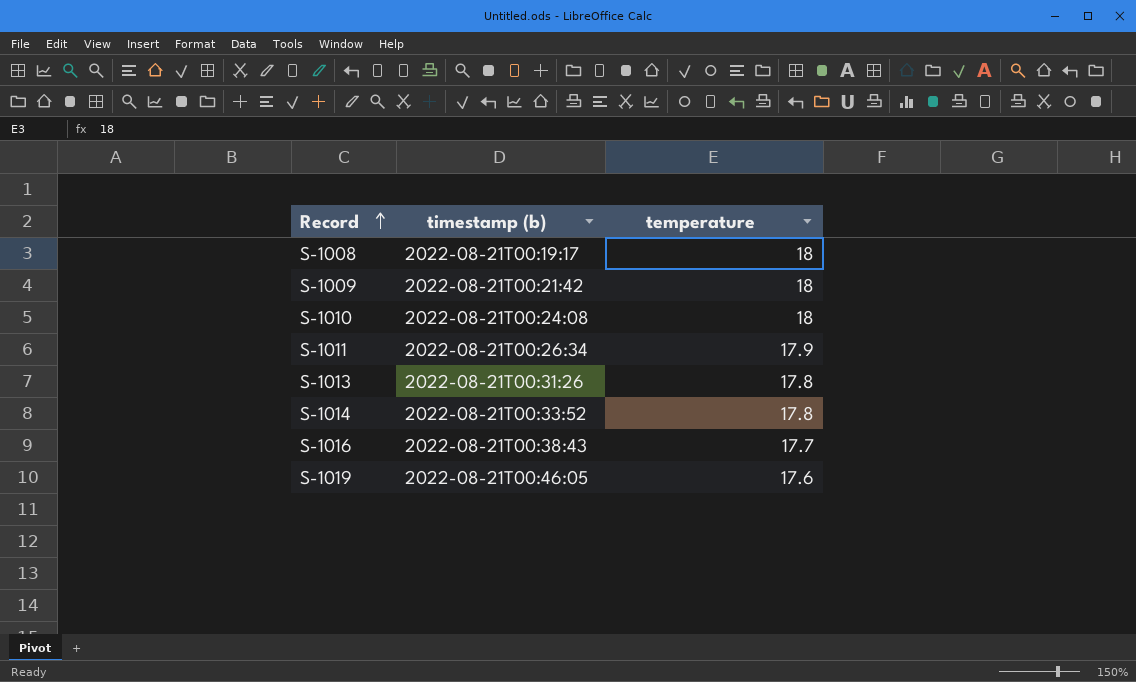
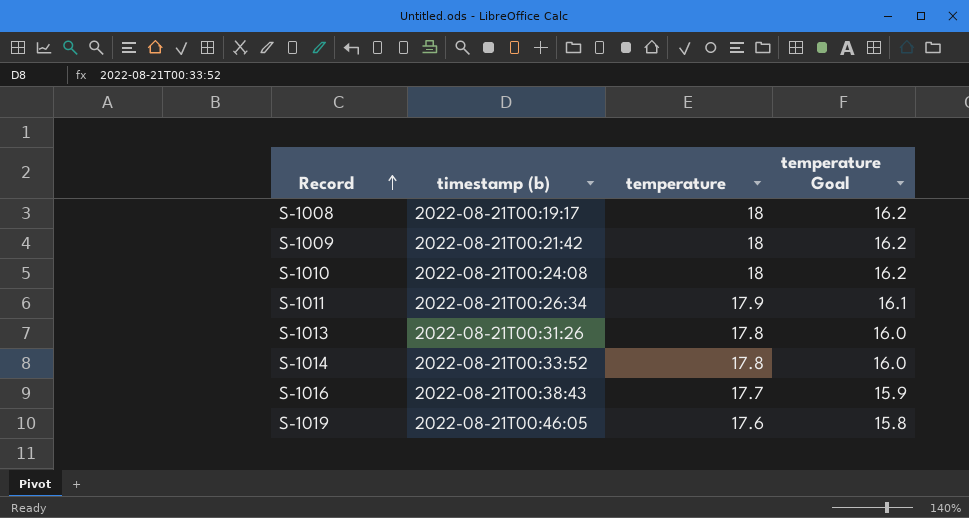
column temperature Goal | formula: none -> [temperature] * 0.9

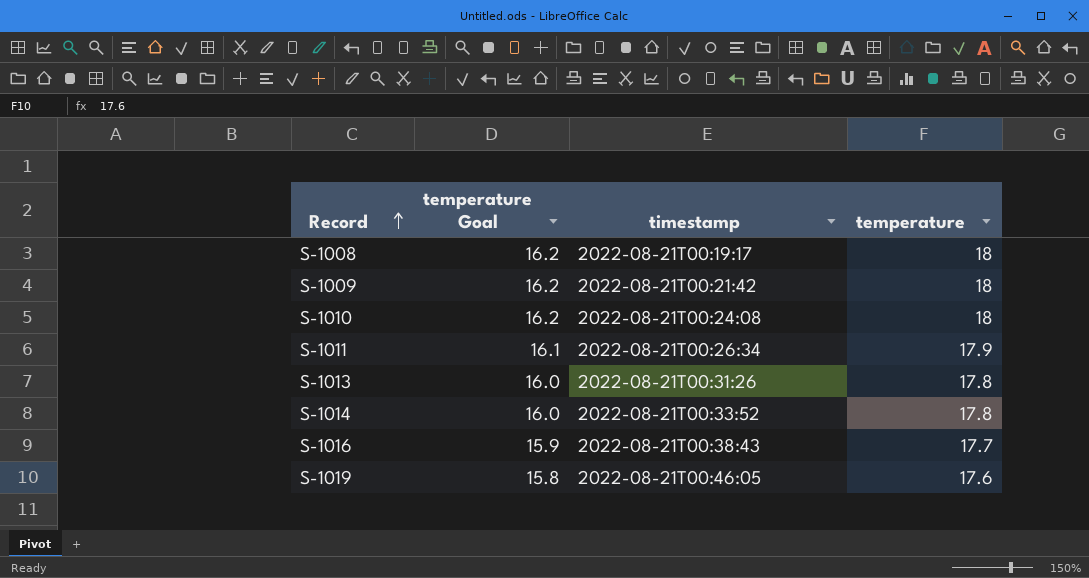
column temperature Goal | position: 4 -> 2
column name: timestamp (b) -> timestamp

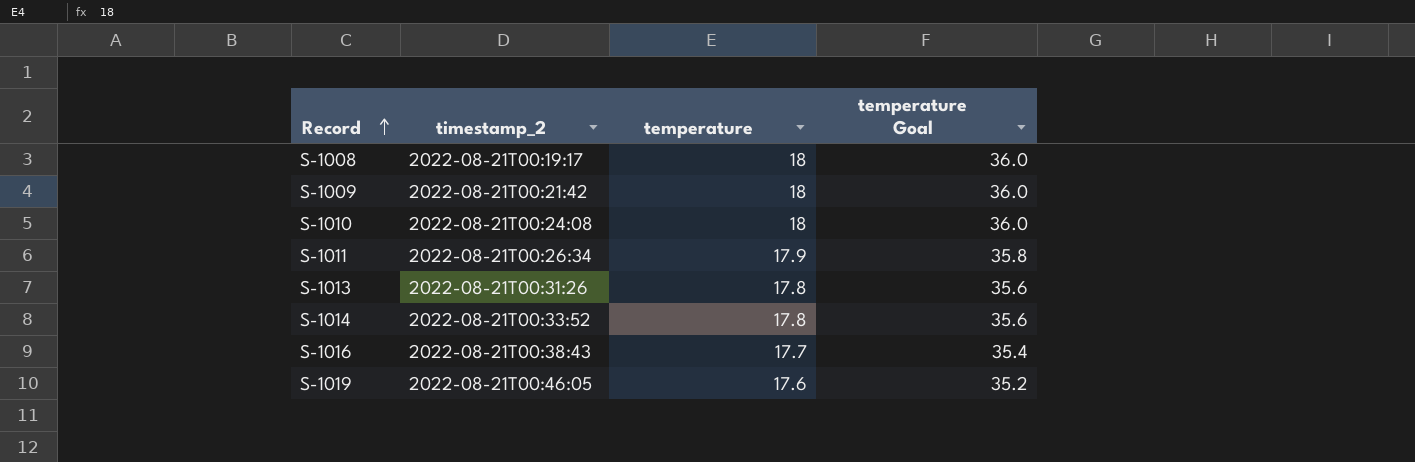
column name: timestamp -> timestamp_2
column temperature Goal | formula: [temperature] * 0.9 -> [temperature] * 2
column temperature Goal | position: 2 -> 4

